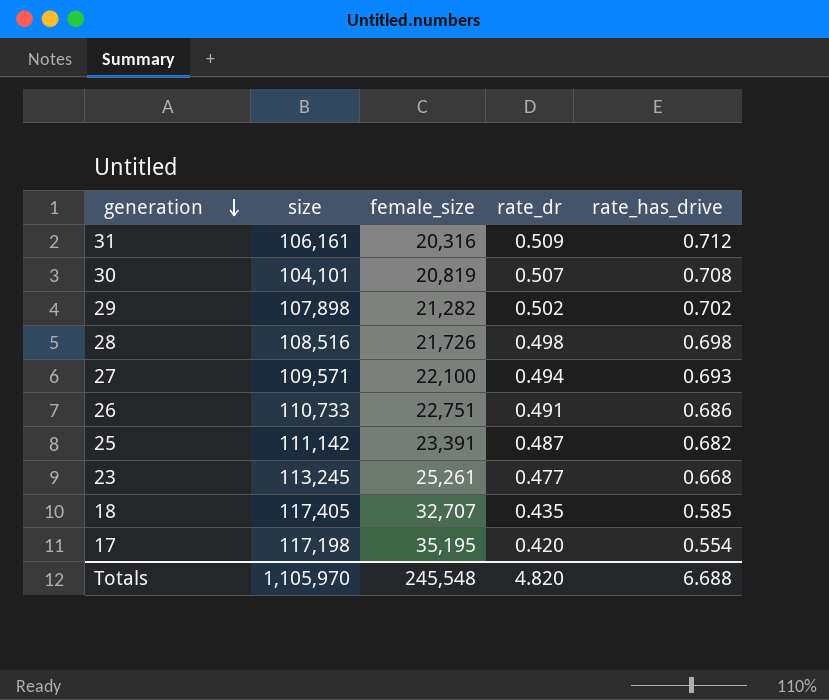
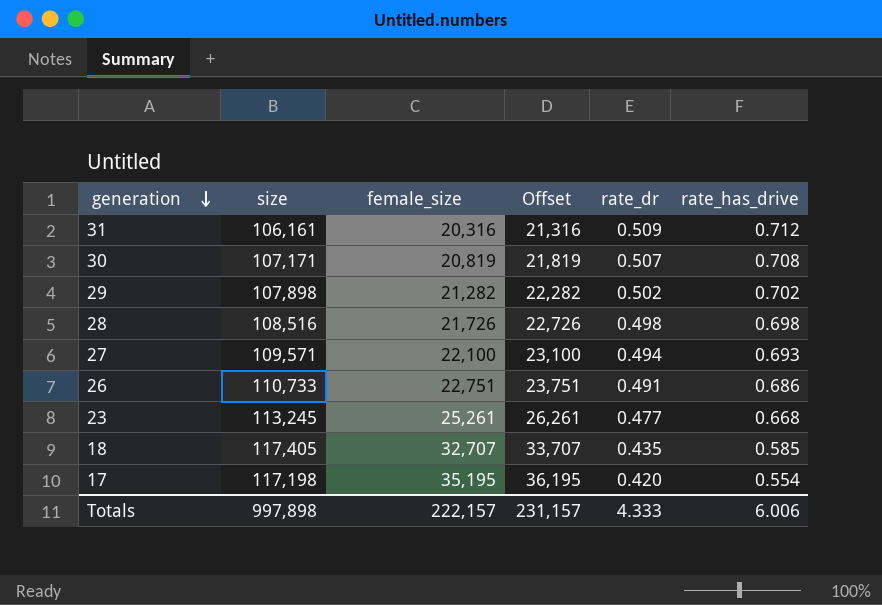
column Offset | formula: none -> [female_size] + 1000
row 25: 111,142 | 23,391 | 0.487 | 0.682 -> none
30 | size: 104,101 -> 107,171
Totals | size: 1,105,970 -> 997,898
Totals | female_size: 245,548 -> 222,157
Totals | rate_dr: 4.820 -> 4.333
Totals | rate_has_drive: 6.688 -> 6.006

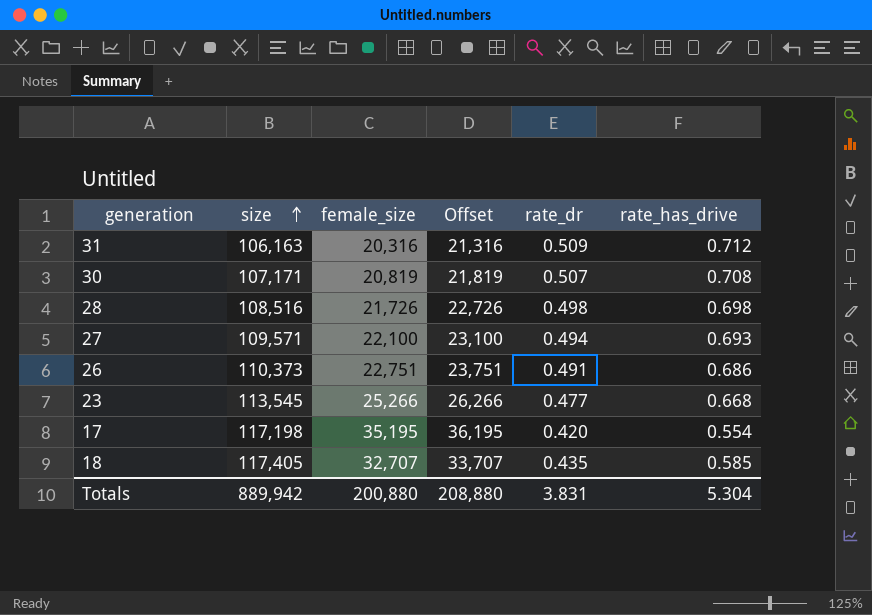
row order: generation descending -> size ascending
row 29: 107,898 | 21,282 | 22,282 | 0.502 | 0.702 -> none
31 | size: 106,161 -> 106,163
26 | size: 110,733 -> 110,373
23 | size: 113,245 -> 113,545
23 | female_size: 25,261 -> 25,266
23 | Offset: 26,261 -> 26,266
Totals | size: 997,898 -> 889,942
Totals | female_size: 222,157 -> 200,880
Totals | Offset: 231,157 -> 208,880
Totals | rate_dr: 4.333 -> 3.831
Totals | rate_has_drive: 6.006 -> 5.304

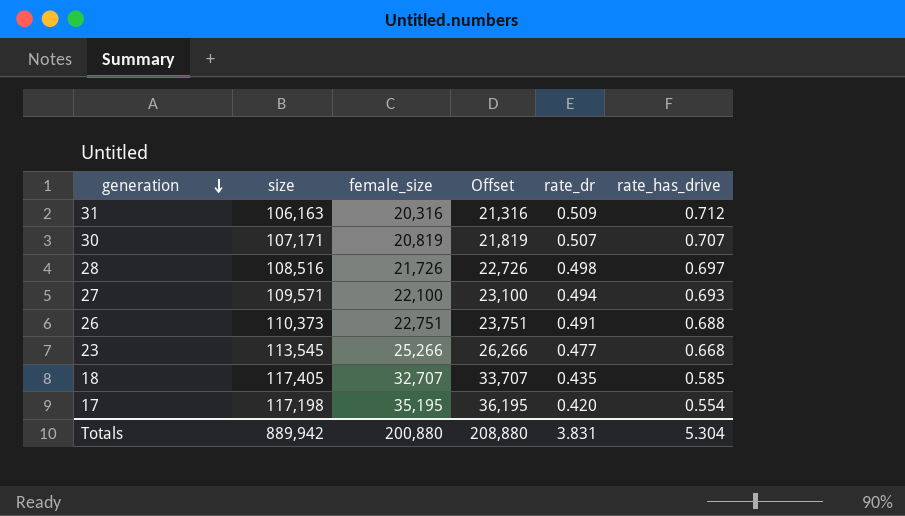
row order: size ascending -> generation descending
30 | rate_has_drive: 0.708 -> 0.707
28 | rate_has_drive: 0.698 -> 0.697
26 | rate_has_drive: 0.686 -> 0.688

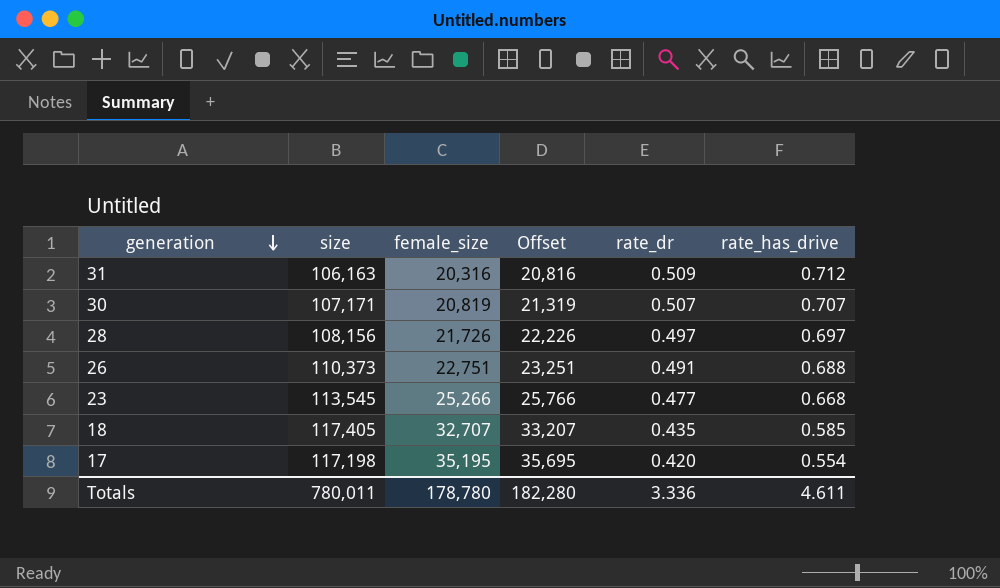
column Offset | formula: [female_size] + 1000 -> [female_size] + 500
row 27: 109,571 | 22,100 | 23,100 | 0.494 | 0.693 -> none
28 | size: 108,516 -> 108,156
28 | rate_dr: 0.498 -> 0.497
Totals | size: 889,942 -> 780,011
Totals | female_size: 200,880 -> 178,780
Totals | Offset: 208,880 -> 182,280
Totals | rate_dr: 3.831 -> 3.336
Totals | rate_has_drive: 5.304 -> 4.611

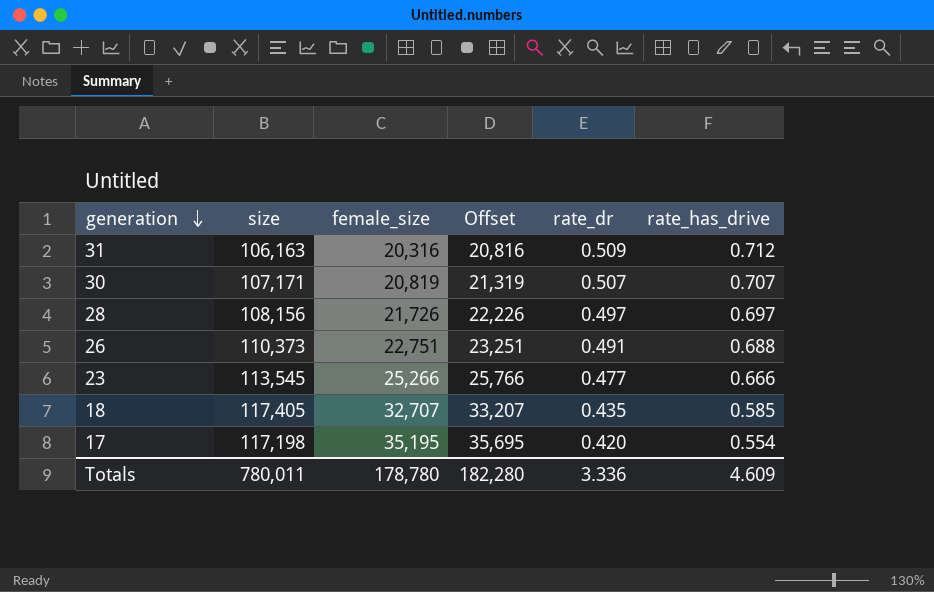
23 | rate_has_drive: 0.668 -> 0.666
Totals | rate_has_drive: 4.611 -> 4.609

